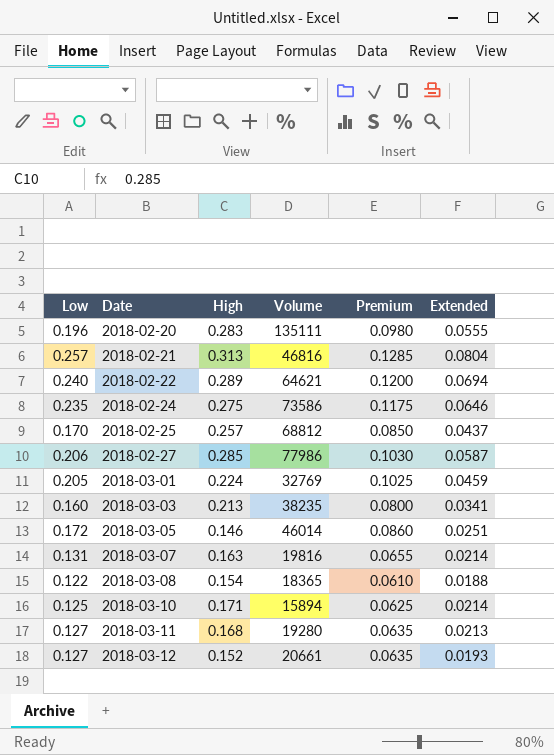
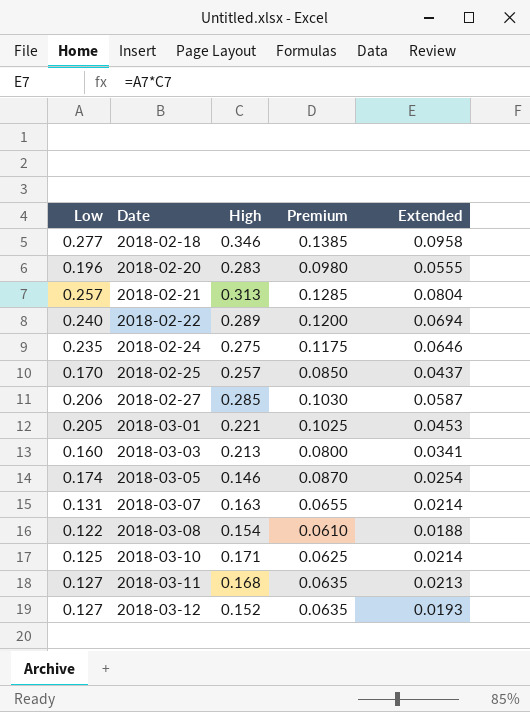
column Volume | position: 4 -> none
row 2018-02-18: none -> 0.277 | 0.346 | 0.1385 | 0.0958
2018-03-01 | High: 0.224 -> 0.221
2018-03-01 | Extended: 0.0459 -> 0.0453
2018-03-05 | Low: 0.172 -> 0.174
2018-03-05 | Premium: 0.0860 -> 0.0870
2018-03-05 | Extended: 0.0251 -> 0.0254

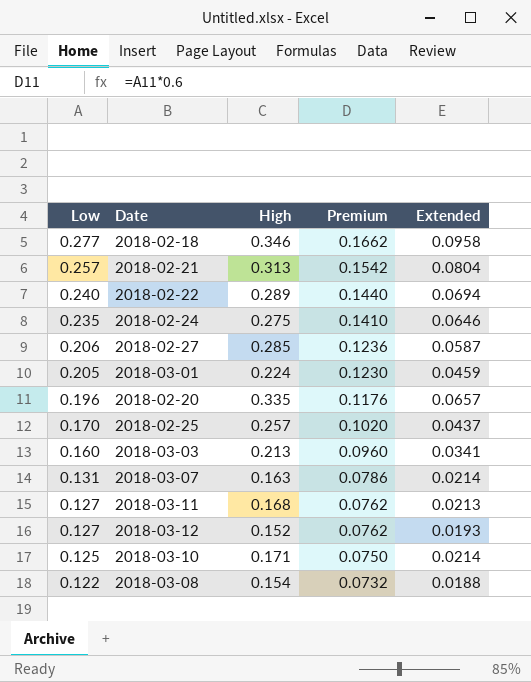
row order: Date ascending -> Low descending
column Premium | formula: [Low] * 0.5 -> [Low] * 0.6
row 2018-03-05: 0.174 | 0.146 | 0.0870 | 0.0254 -> none
2018-03-01 | High: 0.221 -> 0.224
2018-03-01 | Extended: 0.0453 -> 0.0459
2018-02-20 | High: 0.283 -> 0.335
2018-02-20 | Extended: 0.0555 -> 0.0657

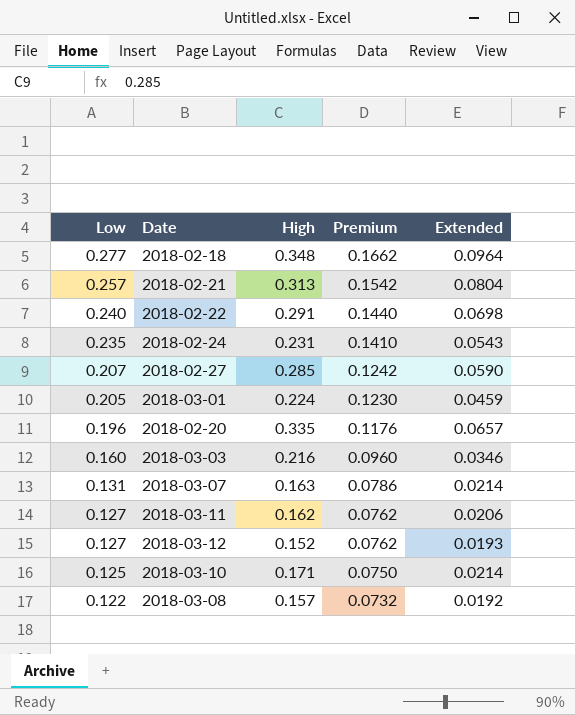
row 2018-02-25: 0.170 | 0.257 | 0.1020 | 0.0437 -> none
2018-02-18 | High: 0.346 -> 0.348
2018-02-18 | Extended: 0.0958 -> 0.0964
2018-02-22 | High: 0.289 -> 0.291
2018-02-22 | Extended: 0.0694 -> 0.0698
2018-02-24 | High: 0.275 -> 0.231
2018-02-24 | Extended: 0.0646 -> 0.0543
2018-02-27 | Low: 0.206 -> 0.207
2018-02-27 | Premium: 0.1236 -> 0.1242
2018-02-27 | Extended: 0.0587 -> 0.0590
2018-03-03 | High: 0.213 -> 0.216
2018-03-03 | Extended: 0.0341 -> 0.0346
2018-03-11 | High: 0.168 -> 0.162
2018-03-11 | Extended: 0.0213 -> 0.0206
2018-03-08 | High: 0.154 -> 0.157
2018-03-08 | Extended: 0.0188 -> 0.0192

